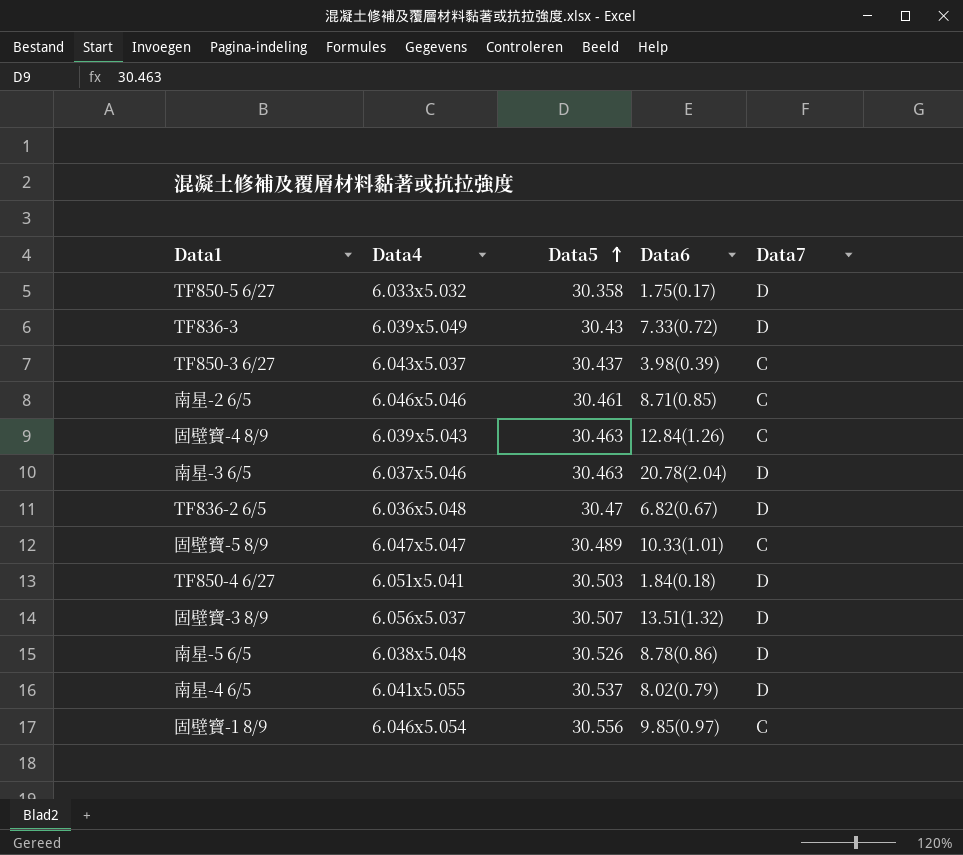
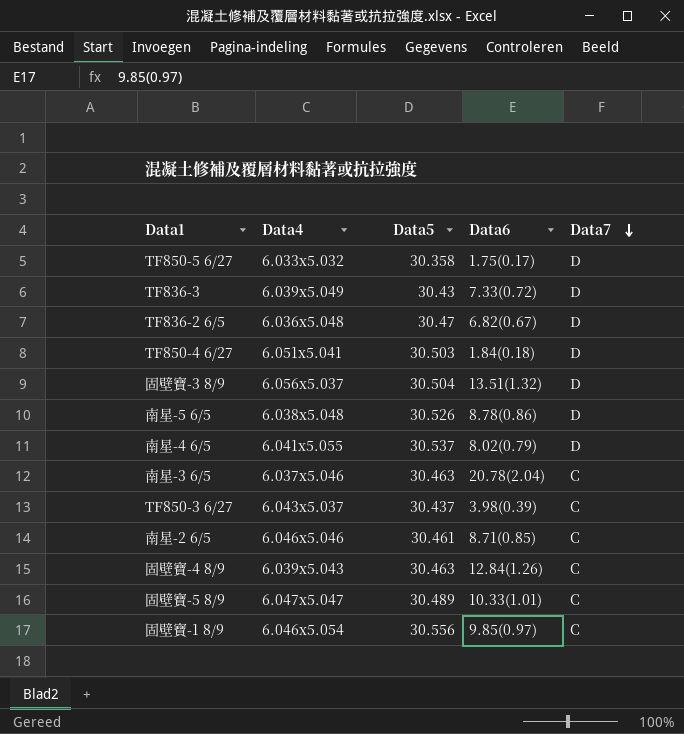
row order: Data5 ascending -> Data7 descending
固壁寶-3 8/9 | Data5: 30.507 -> 30.504
南星-3 6/5 | Data7: D -> C

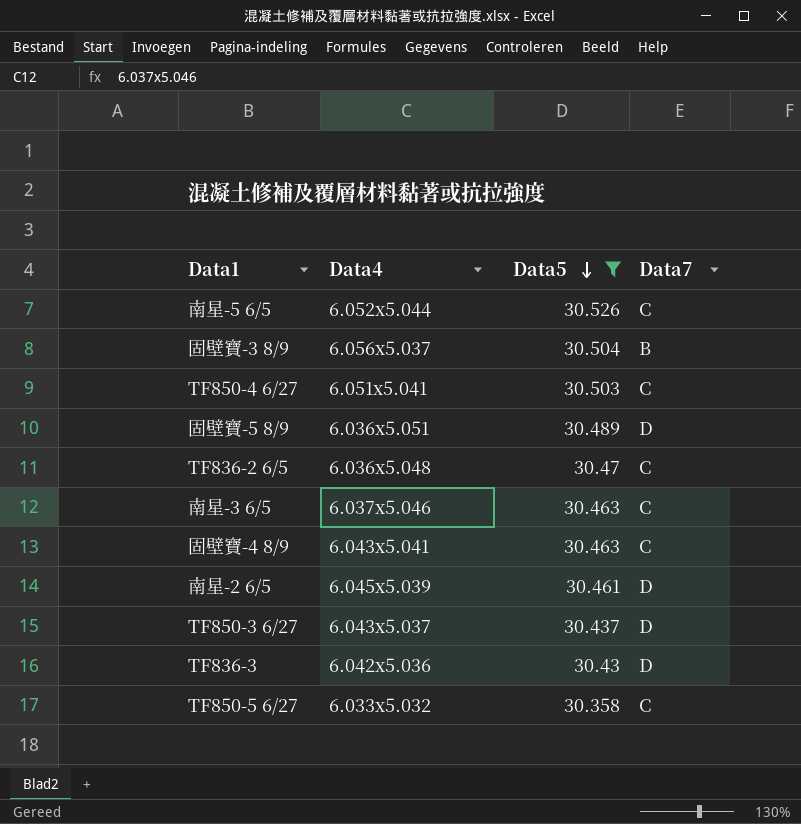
filter: none -> Data5 <= 30.526
row order: Data7 descending -> Data5 descending
column Data6 | position: 4 -> none
南星-5 6/5 | Data4: 6.038x5.048 -> 6.052x5.044
南星-5 6/5 | Data7: D -> C
固壁寶-3 8/9 | Data7: D -> B
TF850-4 6/27 | Data7: D -> C
固壁寶-5 8/9 | Data4: 6.047x5.047 -> 6.036x5.051
固壁寶-5 8/9 | Data7: C -> D
TF836-2 6/5 | Data7: D -> C
固壁寶-4 8/9 | Data4: 6.039x5.043 -> 6.043x5.041
南星-2 6/5 | Data4: 6.046x5.046 -> 6.045x5.039
南星-2 6/5 | Data7: C -> D
TF850-3 6/27 | Data7: C -> D
TF836-3 | Data4: 6.039x5.049 -> 6.042x5.036
TF850-5 6/27 | Data7: D -> C

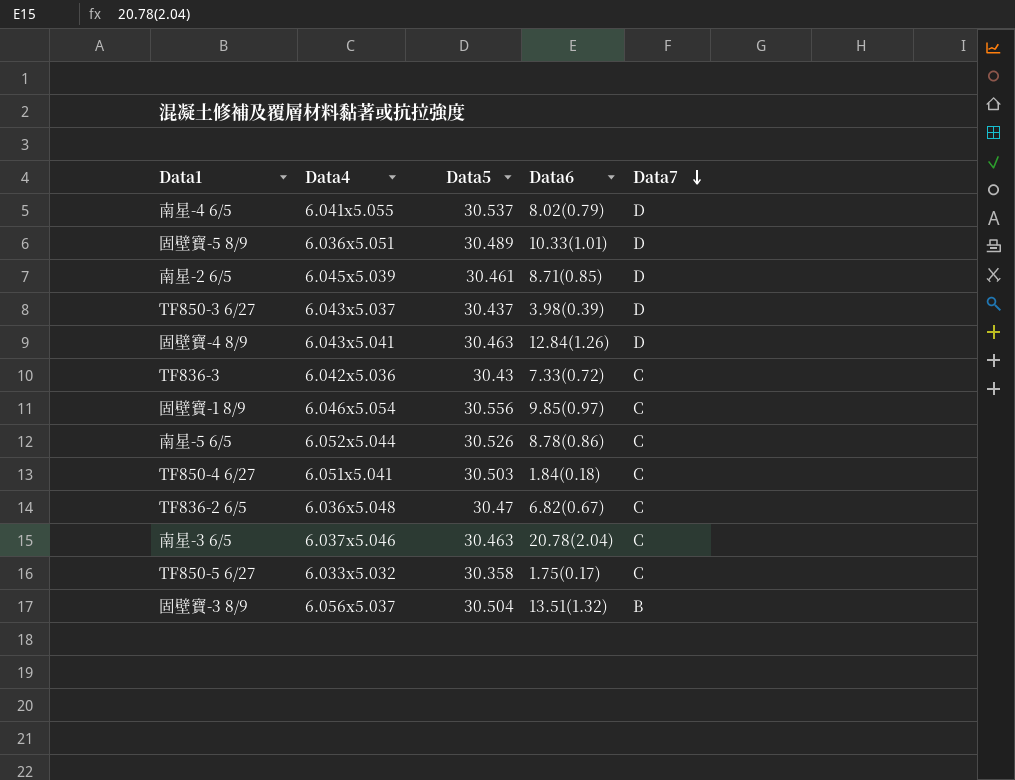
filter: Data5 <= 30.526 -> none
row order: Data5 descending -> Data7 descending
column Data6 | position: none -> 4
固壁寶-4 8/9 | Data7: C -> D
TF836-3 | Data7: D -> C

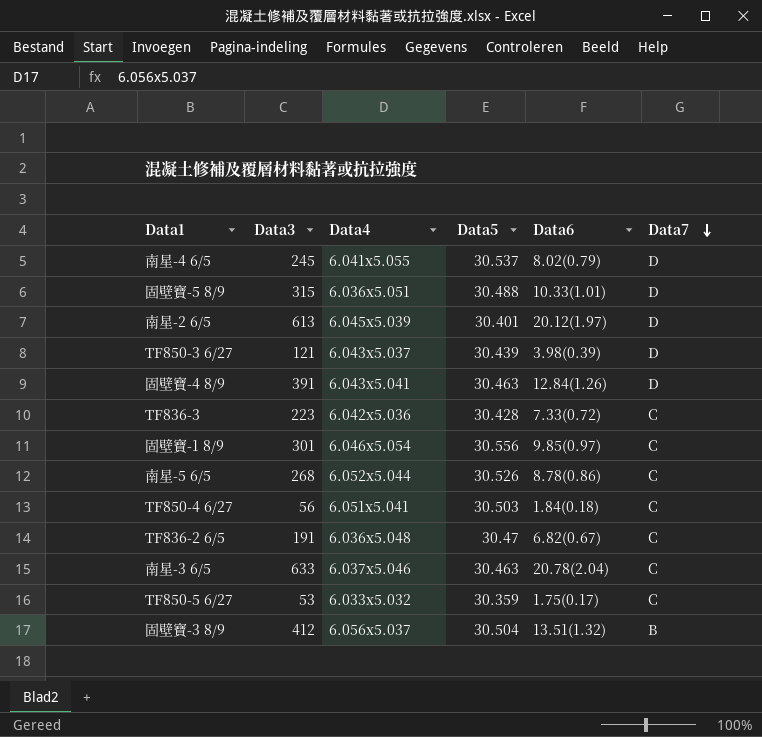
column Data3 | position: none -> 2
固壁寶-5 8/9 | Data5: 30.489 -> 30.488
南星-2 6/5 | Data5: 30.461 -> 30.401
南星-2 6/5 | Data6: 8.71(0.85) -> 20.12(1.97)
TF850-3 6/27 | Data5: 30.437 -> 30.439
TF836-3 | Data5: 30.43 -> 30.428
TF850-5 6/27 | Data5: 30.358 -> 30.359

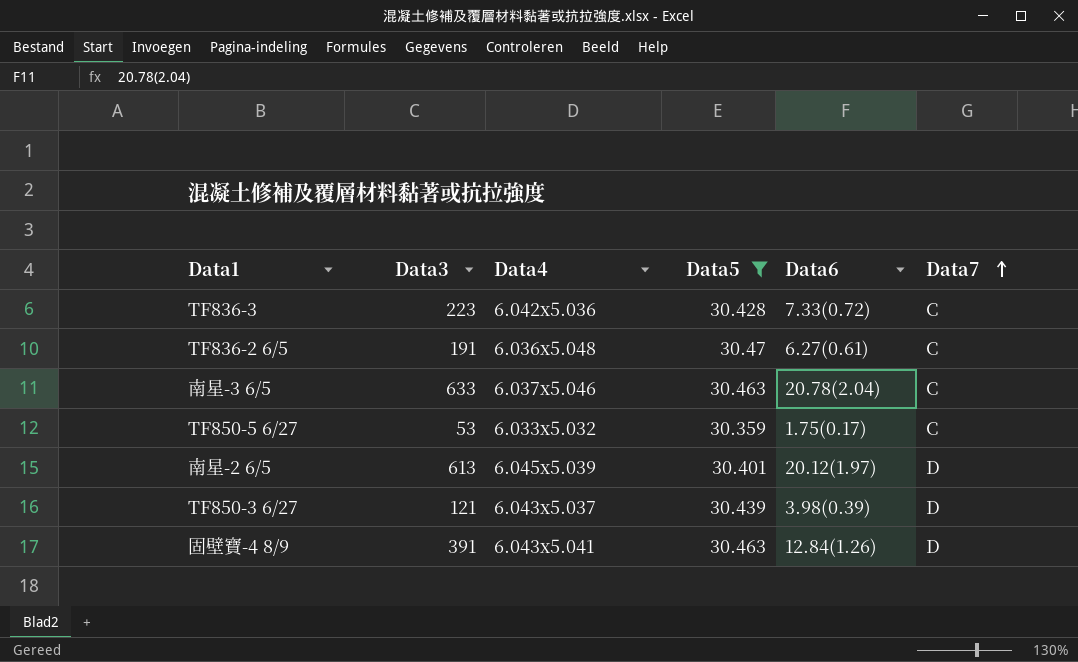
filter: none -> Data5 <= 30.47
row order: Data7 descending -> Data7 ascending
TF836-2 6/5 | Data6: 6.82(0.67) -> 6.27(0.61)

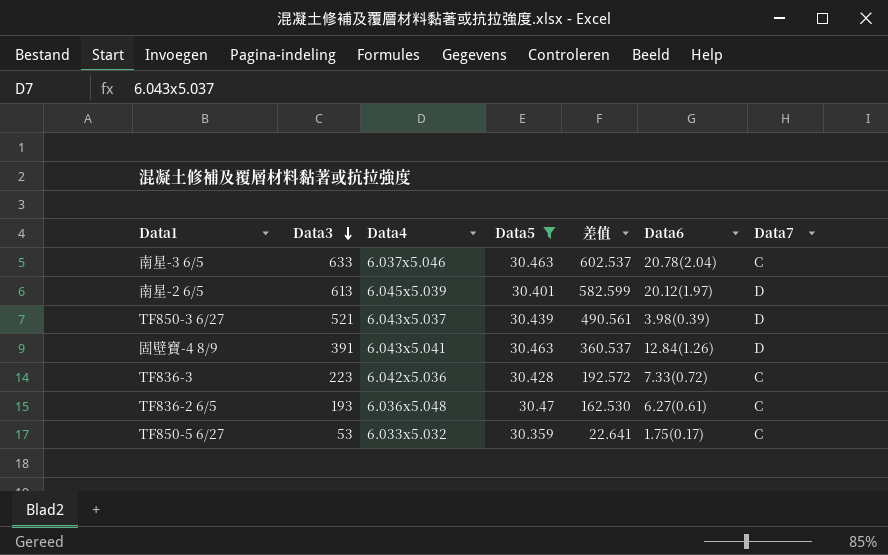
row order: Data7 ascending -> Data3 descending
column 差值 | formula: none -> [Data3] - [Data5]
TF850-3 6/27 | Data3: 121 -> 521
TF836-2 6/5 | Data3: 191 -> 193

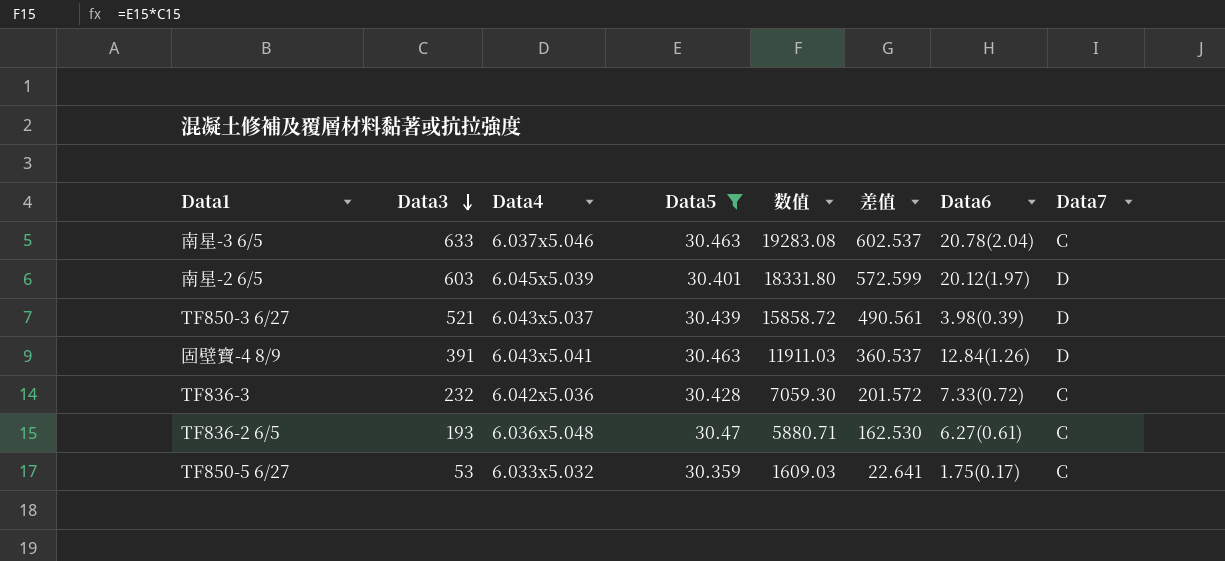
column 数值 | formula: none -> [Data3] * [Data5]
南星-2 6/5 | Data3: 613 -> 603
南星-2 6/5 | 差值: 582.599 -> 572.599
TF836-3 | Data3: 223 -> 232
TF836-3 | 差值: 192.572 -> 201.572

